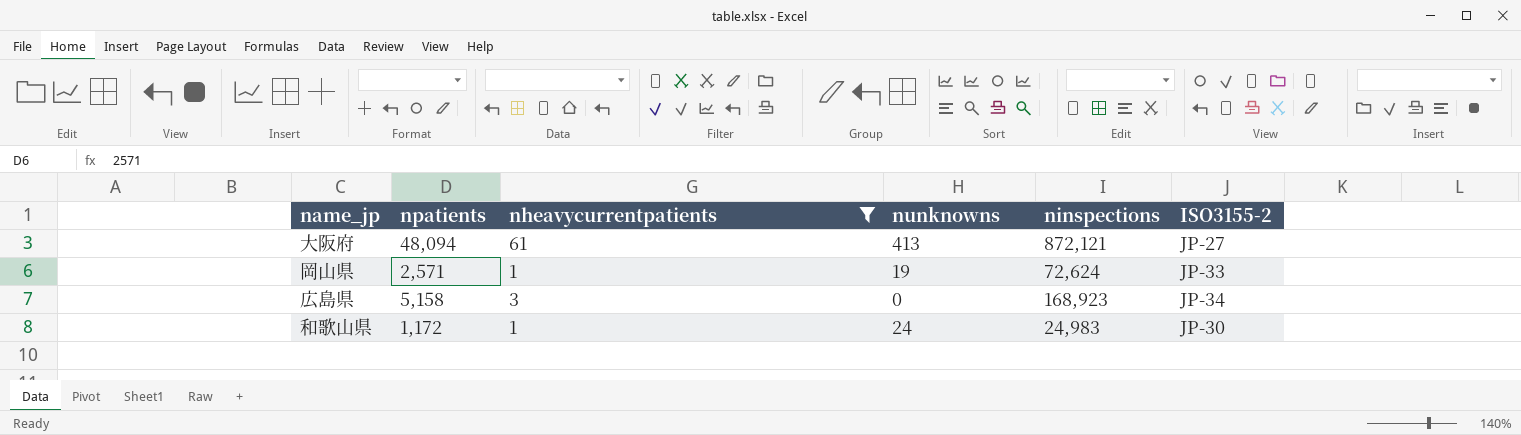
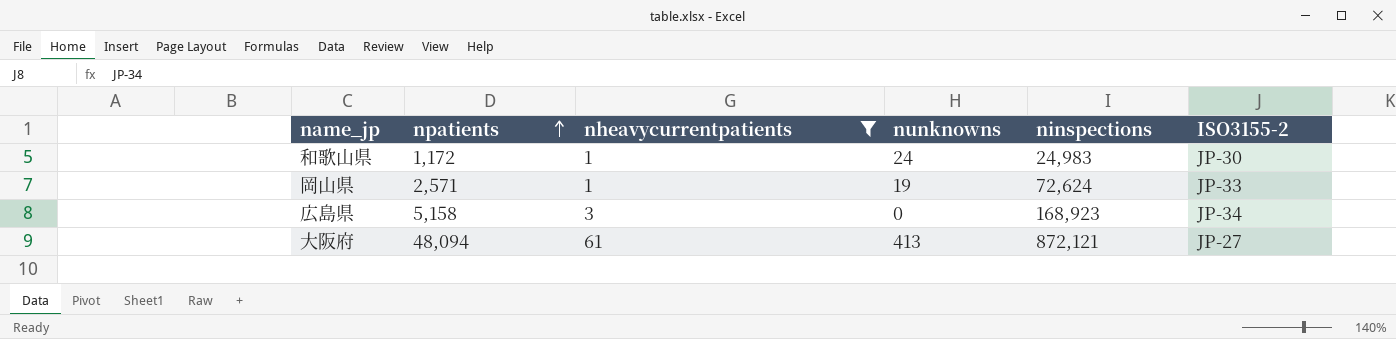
row order: none -> npatients ascending

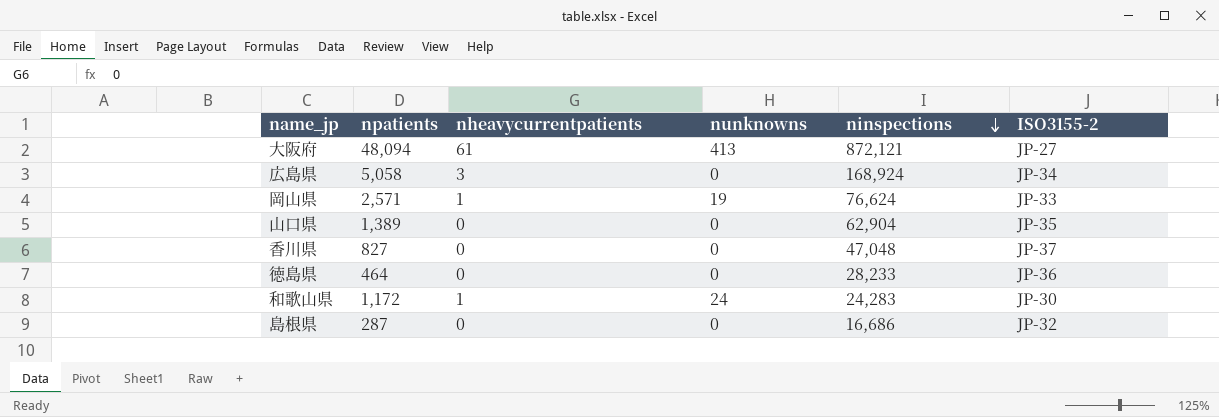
filter: nheavycurrentpatients != 0 -> none
row order: npatients ascending -> ninspections descending
広島県 | npatients: 5,158 -> 5,058
広島県 | ninspections: 168,923 -> 168,924
岡山県 | ninspections: 72,624 -> 76,624
和歌山県 | ninspections: 24,983 -> 24,283

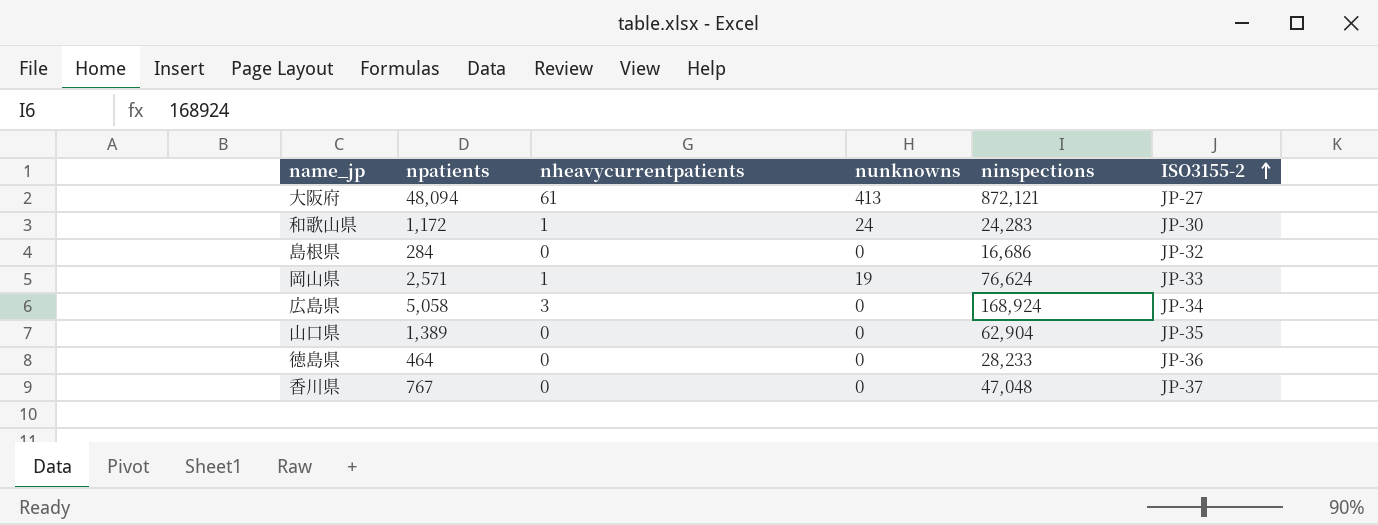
row order: ninspections descending -> ISO3155-2 ascending
島根県 | npatients: 287 -> 284
香川県 | npatients: 827 -> 767

